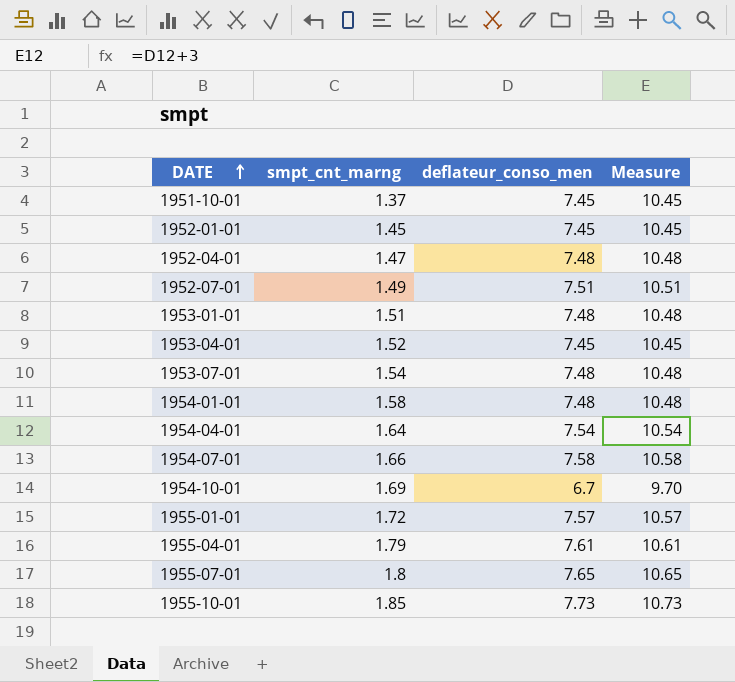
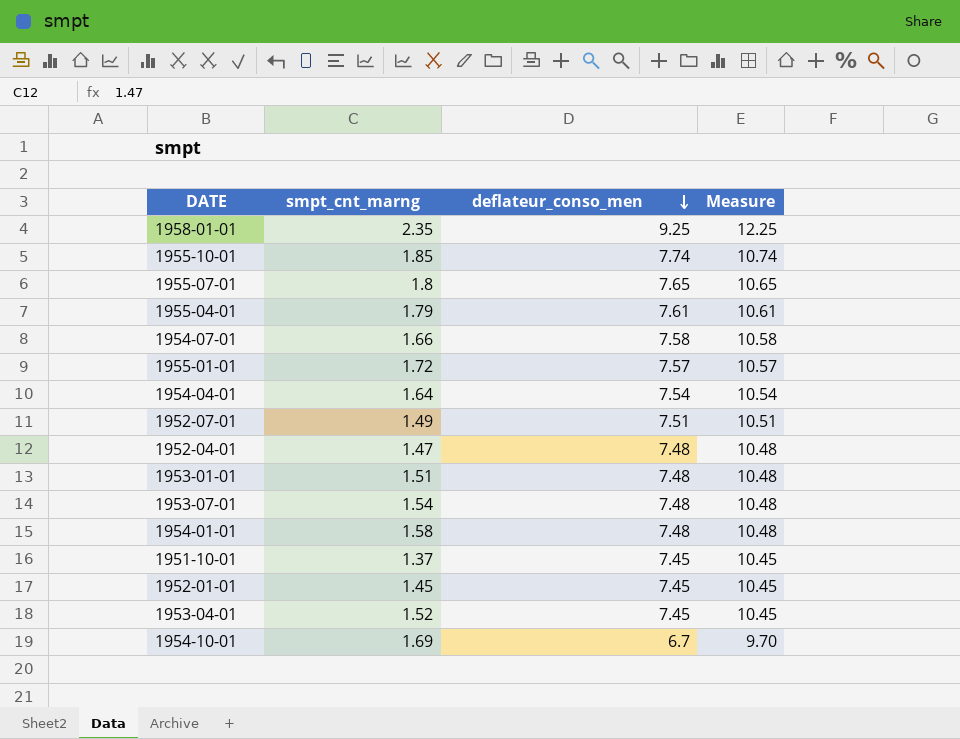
row order: DATE ascending -> deflateur_conso_men descending
row 1958-01-01: none -> 2.35 | 9.25 | 12.25
1955-10-01 | deflateur_conso_men: 7.73 -> 7.74
1955-10-01 | Measure: 10.73 -> 10.74

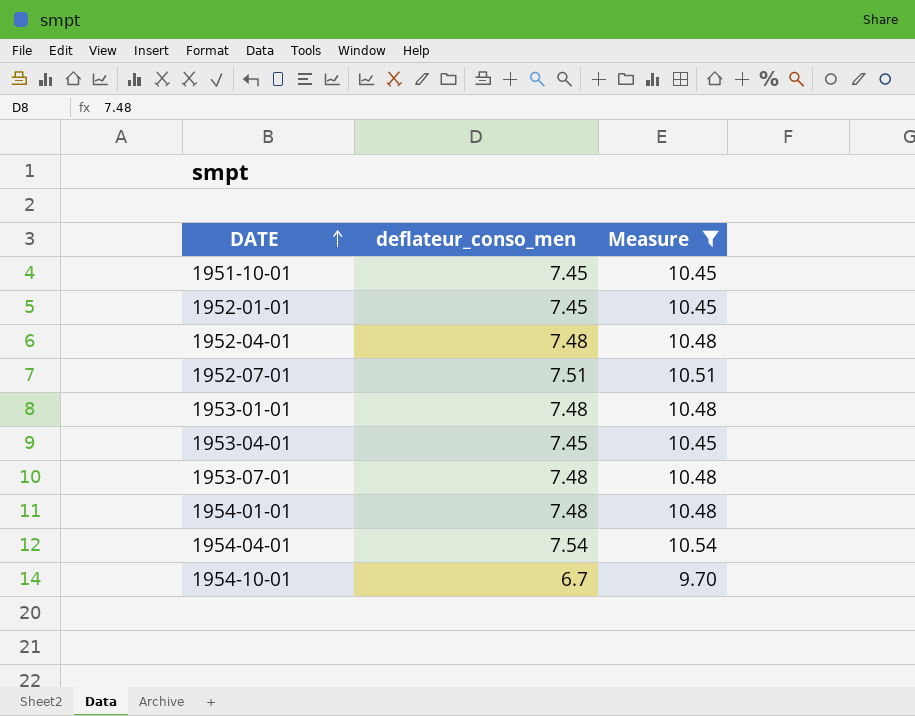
filter: none -> Measure <= 10.54
row order: deflateur_conso_men descending -> DATE ascending
column smpt_cnt_marng | position: 2 -> none

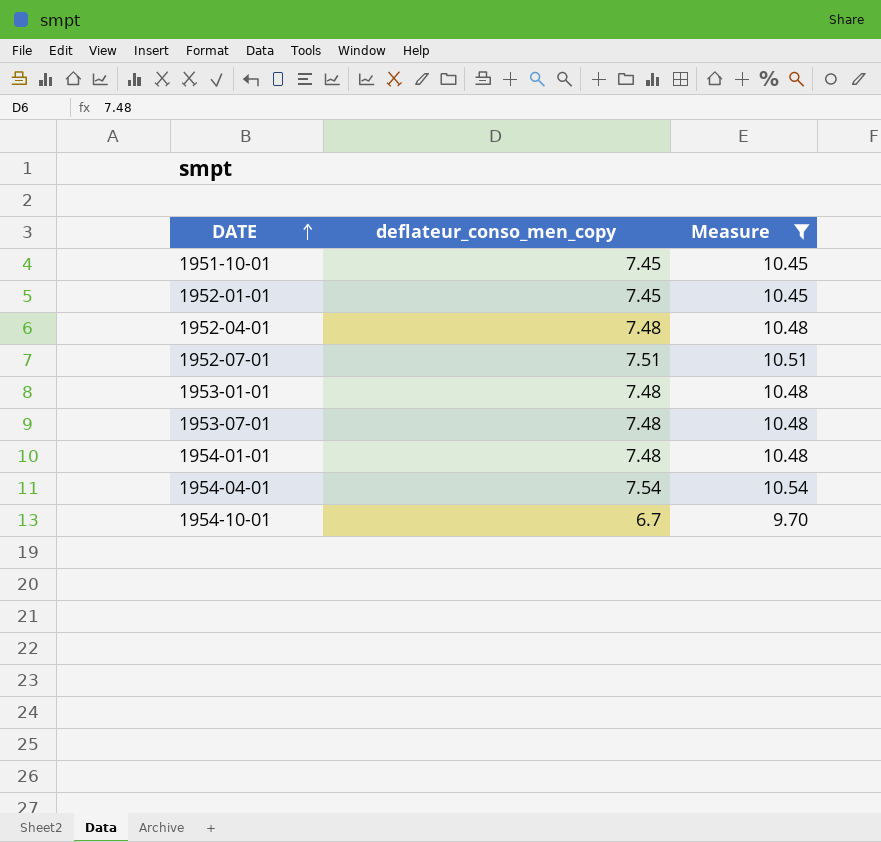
column name: deflateur_conso_men -> deflateur_conso_men_copy
row 1953-04-01: 7.45 | 10.45 -> none

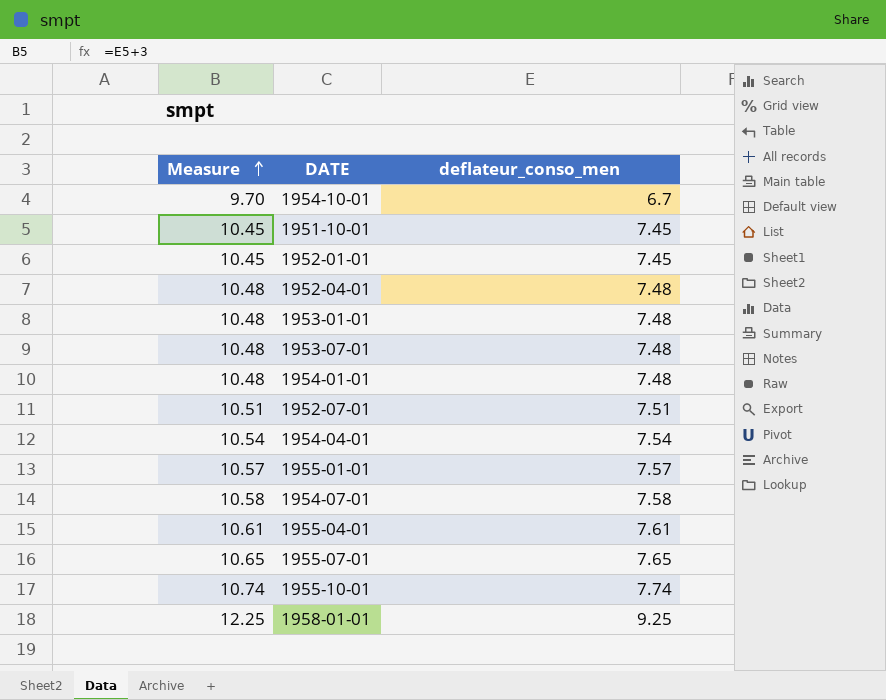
filter: Measure <= 10.54 -> none
row order: DATE ascending -> Measure ascending
column Measure | position: 3 -> 1
column name: deflateur_conso_men_copy -> deflateur_conso_men

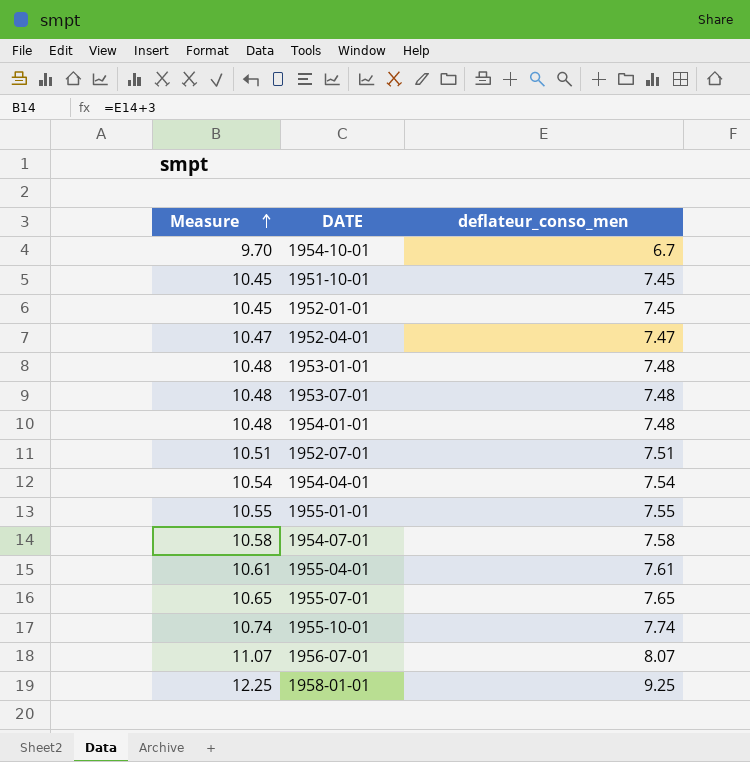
1952-04-01 | Measure: 10.48 -> 10.47
1952-04-01 | deflateur_conso_men: 7.48 -> 7.47
1955-01-01 | Measure: 10.57 -> 10.55
1955-01-01 | deflateur_conso_men: 7.57 -> 7.55
row 1956-07-01: none -> 11.07 | 8.07

